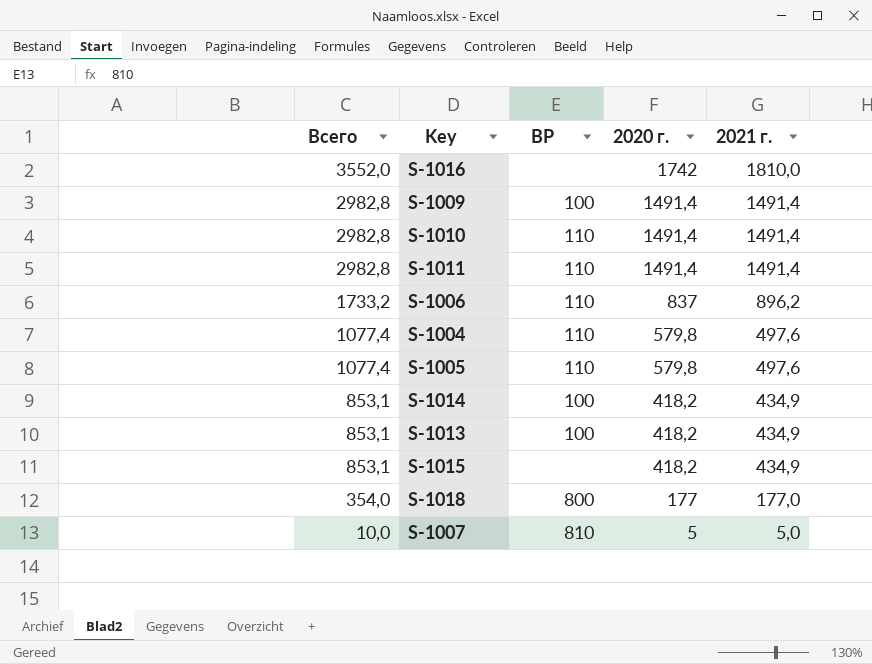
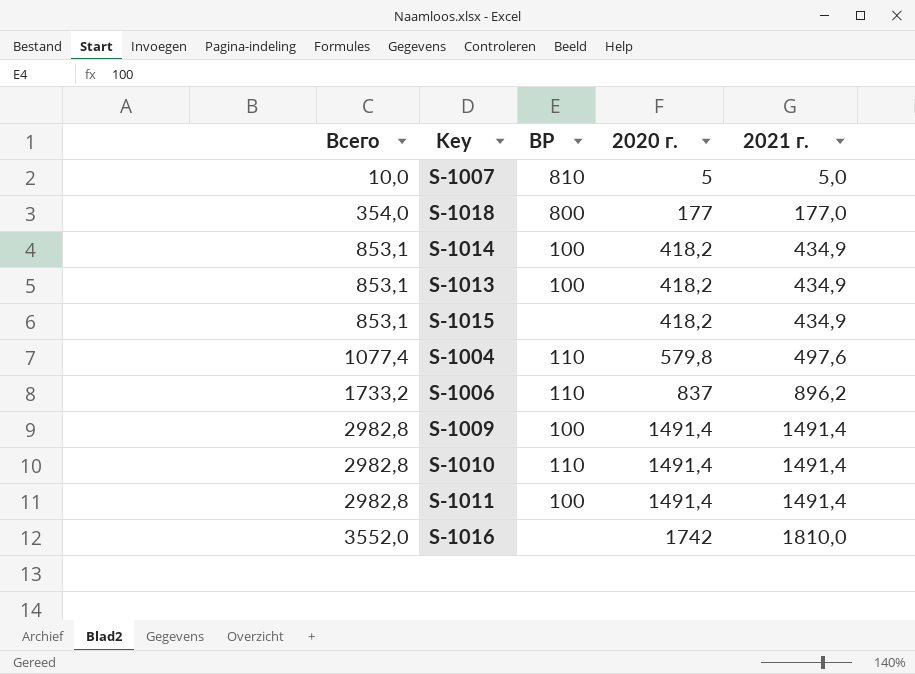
row order: Всего descending -> Всего ascending
row S-1005: 1077,4 | 110 | 579,8 | 497,6 -> none
S-1011 | ВР: 110 -> 100

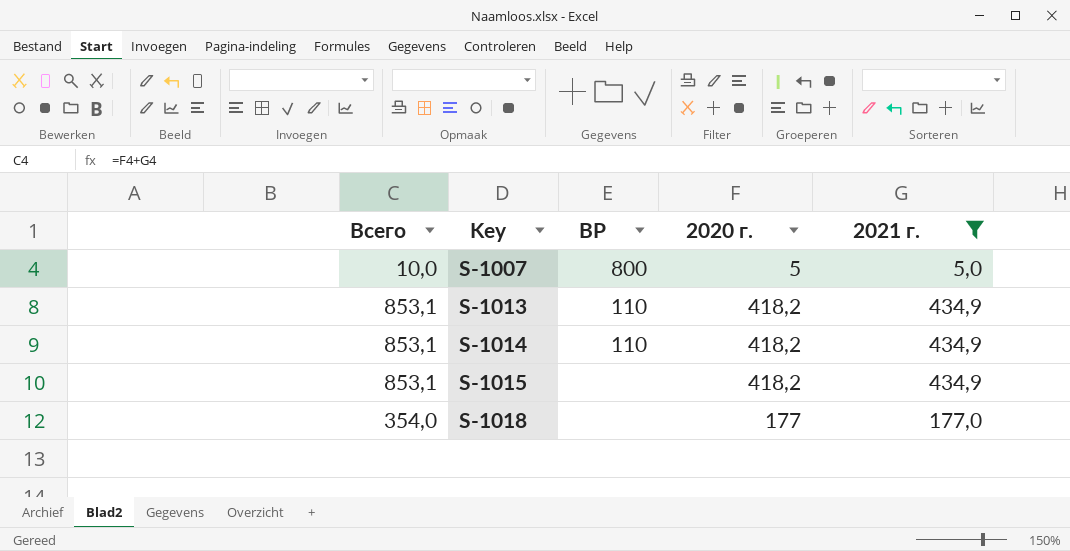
filter: none -> 2021 г. <= 434,9
row order: Всего ascending -> Key ascending
S-1007 | ВР: 810 -> 800
S-1013 | ВР: 100 -> 110
S-1014 | ВР: 100 -> 110
S-1018 | ВР: 800 -> none

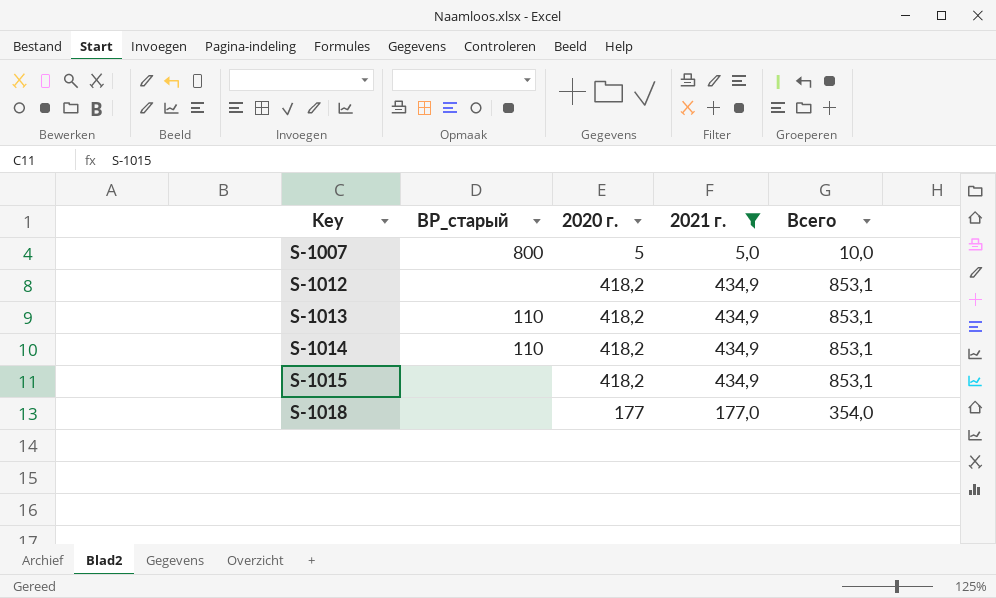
column name: ВР -> ВР_старый
column Всего | position: 1 -> 5
row S-1012: none -> none | 418,2 | 434,9 | 853,1

